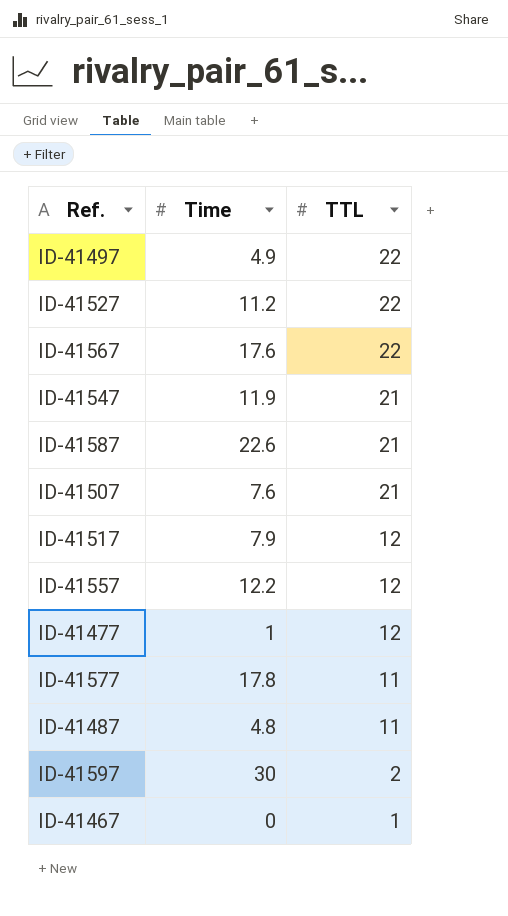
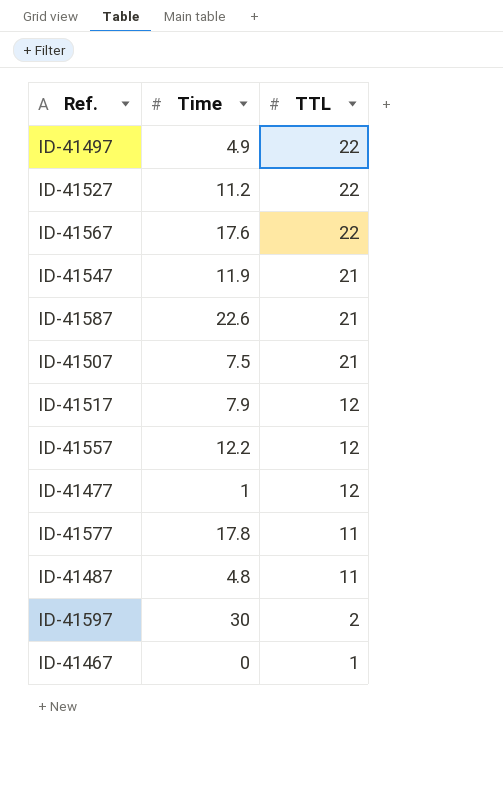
ID-41507 | Time: 7.6 -> 7.5

